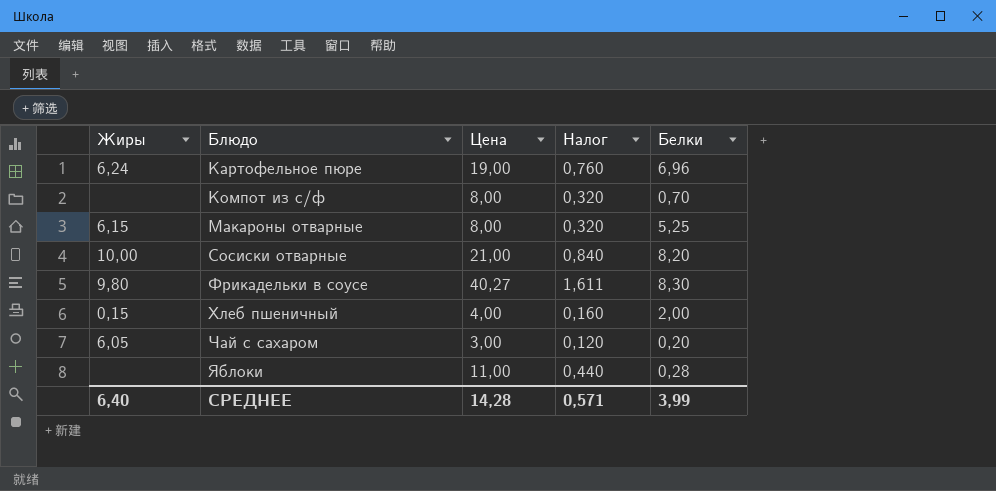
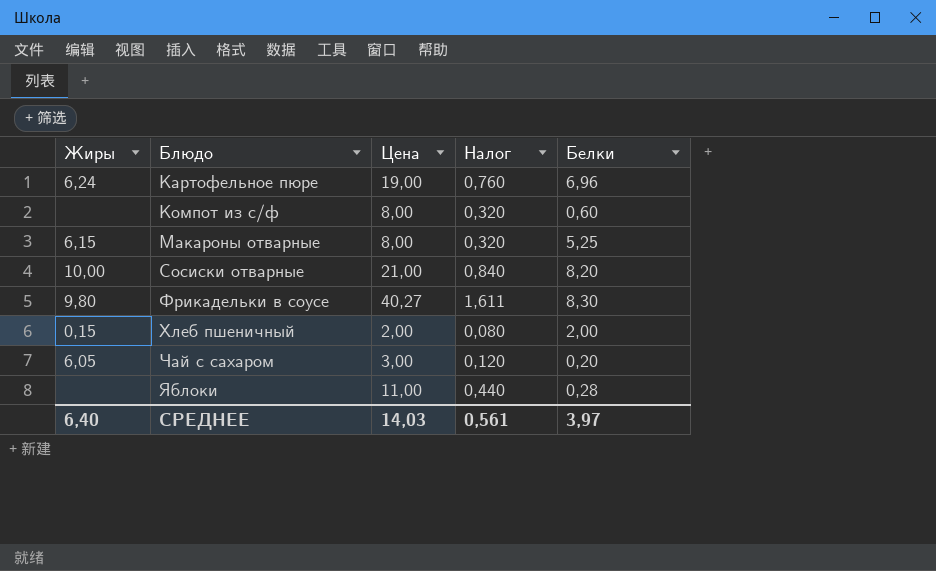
Компот из с/ф | Белки: 0,70 -> 0,60
Хлеб пшеничный | Цена: 4,00 -> 2,00
Хлеб пшеничный | Налог: 0,160 -> 0,080
СРЕДНЕЕ | Цена: 14,28 -> 14,03
СРЕДНЕЕ | Налог: 0,571 -> 0,561
СРЕДНЕЕ | Белки: 3,99 -> 3,97

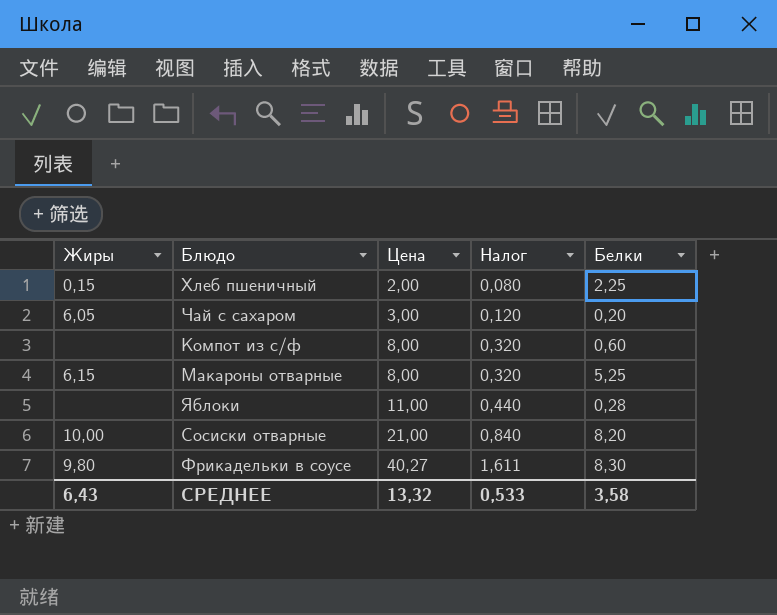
row order: Блюдо ascending -> Цена ascending
row Картофельное пюре: 6,24 | 19,00 | 0,760 | 6,96 -> none
Хлеб пшеничный | Белки: 2,00 -> 2,25
СРЕДНЕЕ | Жиры: 6,40 -> 6,43
СРЕДНЕЕ | Цена: 14,03 -> 13,32
СРЕДНЕЕ | Налог: 0,561 -> 0,533
СРЕДНЕЕ | Белки: 3,97 -> 3,58

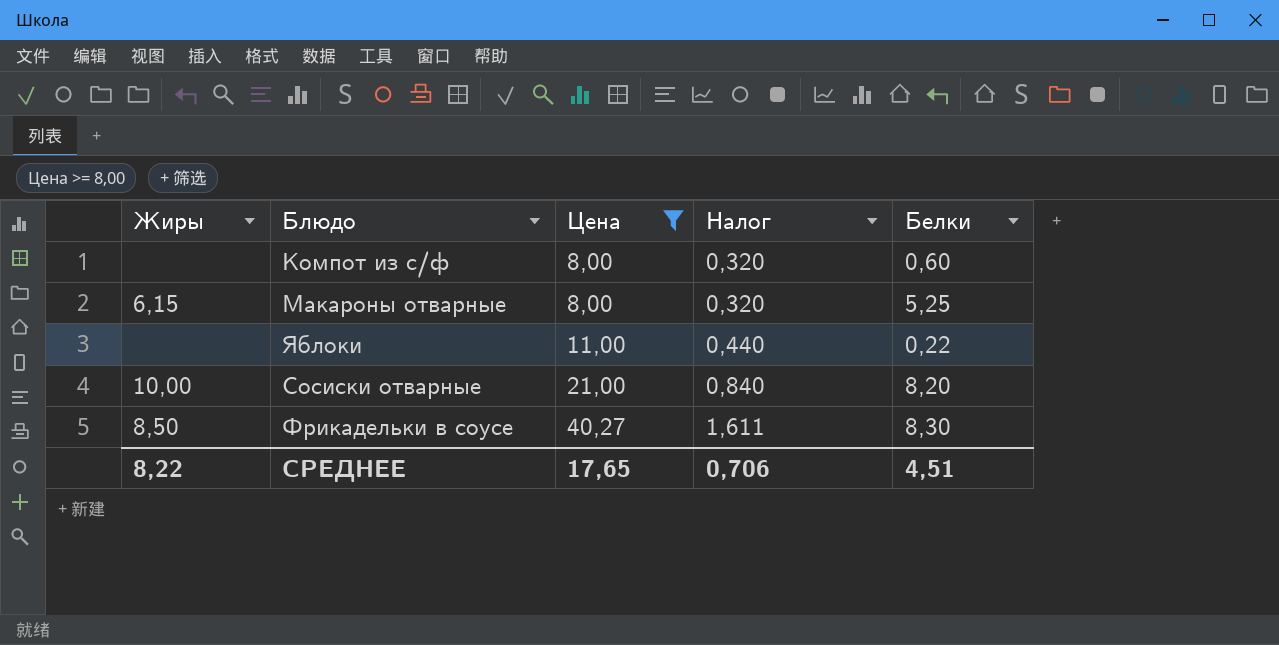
filter: none -> Цена >= 8,00
Яблоки | Белки: 0,28 -> 0,22
Фрикадельки в соусе | Жиры: 9,80 -> 8,50
СРЕДНЕЕ | Жиры: 6,43 -> 8,22
СРЕДНЕЕ | Цена: 13,32 -> 17,65
СРЕДНЕЕ | Налог: 0,533 -> 0,706
СРЕДНЕЕ | Белки: 3,58 -> 4,51

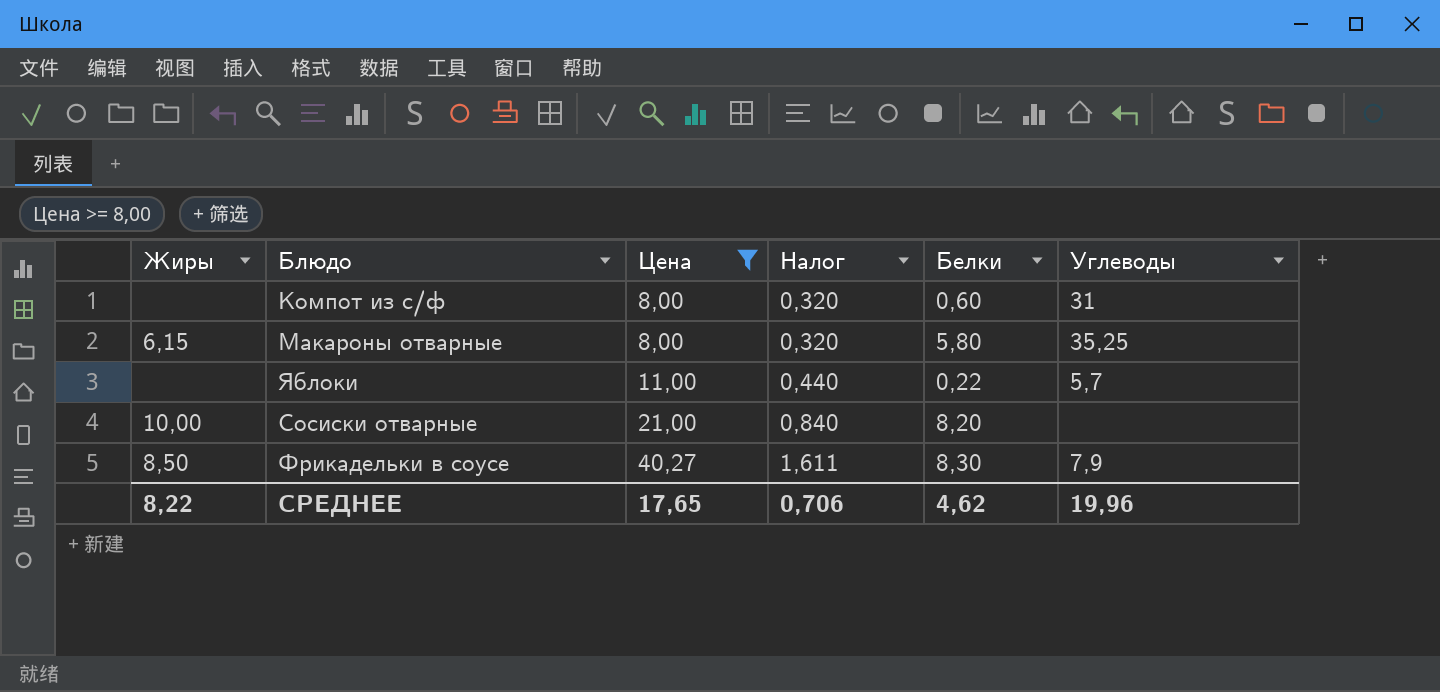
column Углеводы | position: none -> 6
Макароны отварные | Белки: 5,25 -> 5,80
СРЕДНЕЕ | Белки: 4,51 -> 4,62

